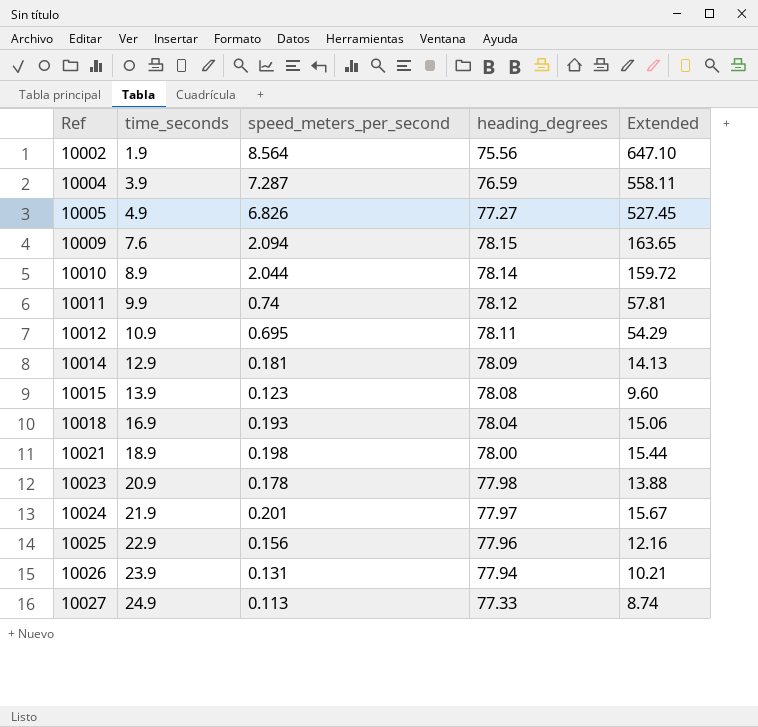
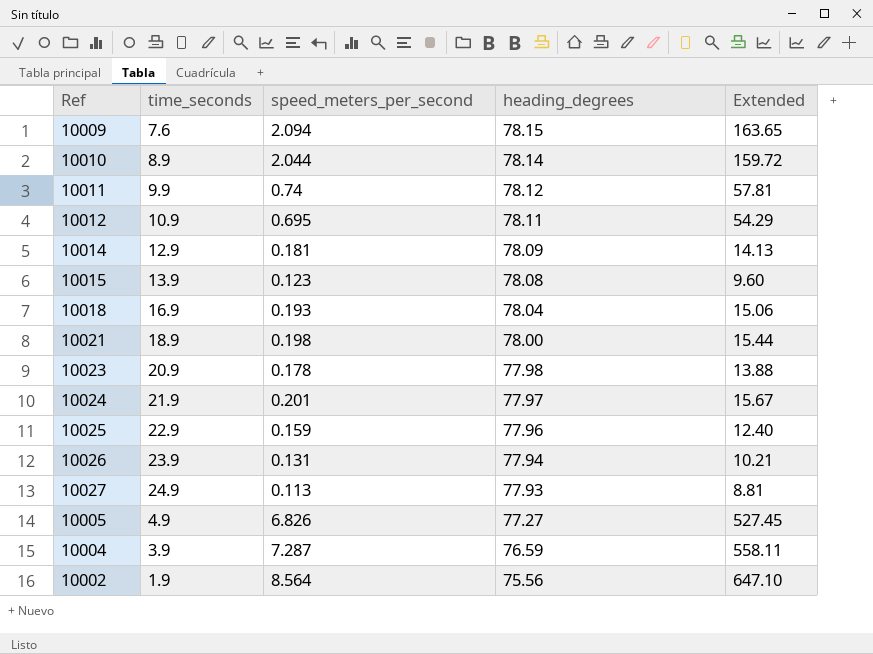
row order: Ref ascending -> heading_degrees descending
10025 | speed_meters_per_second: 0.156 -> 0.159
10025 | Extended: 12.16 -> 12.40
10027 | heading_degrees: 77.33 -> 77.93
10027 | Extended: 8.74 -> 8.81

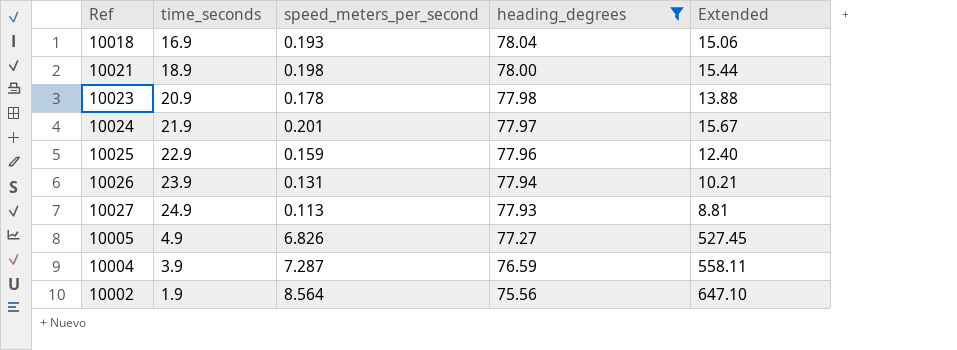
filter: none -> heading_degrees <= 78.04

